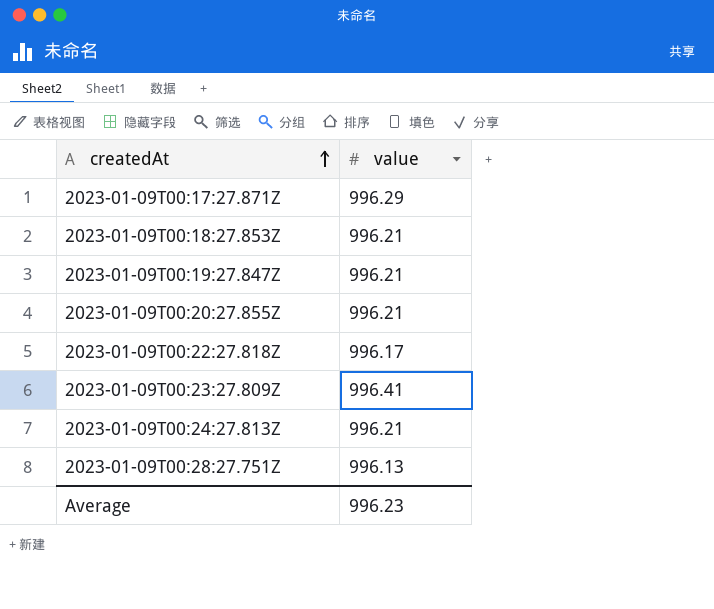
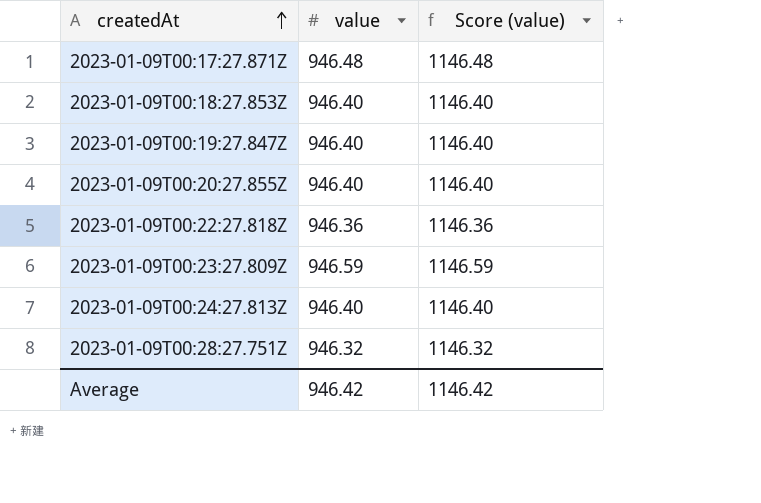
column Score (value) | formula: none -> [value] + 200
2023-01-09T00:17:27.871Z | value: 996.29 -> 946.48
2023-01-09T00:18:27.853Z | value: 996.21 -> 946.40
2023-01-09T00:19:27.847Z | value: 996.21 -> 946.40
2023-01-09T00:20:27.855Z | value: 996.21 -> 946.40
2023-01-09T00:22:27.818Z | value: 996.17 -> 946.36
2023-01-09T00:23:27.809Z | value: 996.41 -> 946.59
2023-01-09T00:24:27.813Z | value: 996.21 -> 946.40
2023-01-09T00:28:27.751Z | value: 996.13 -> 946.32
Average | value: 996.23 -> 946.42

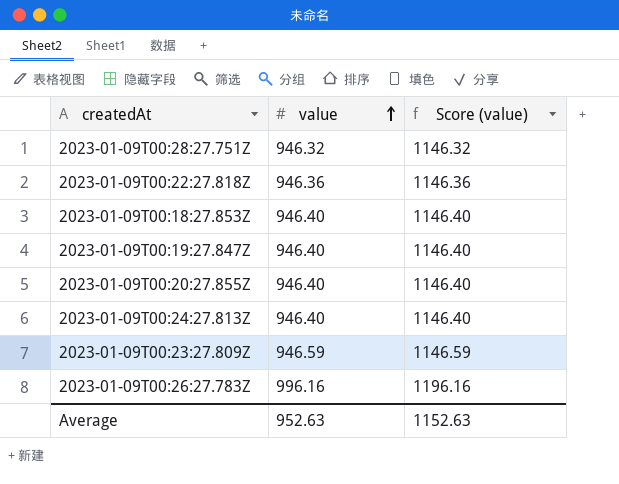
row order: createdAt ascending -> value ascending
row 2023-01-09T00:17:27.871Z: 946.48 | 1146.48 -> none
row 2023-01-09T00:26:27.783Z: none -> 996.16 | 1196.16
Average | value: 946.42 -> 952.63
Average | Score (value): 1146.42 -> 1152.63

